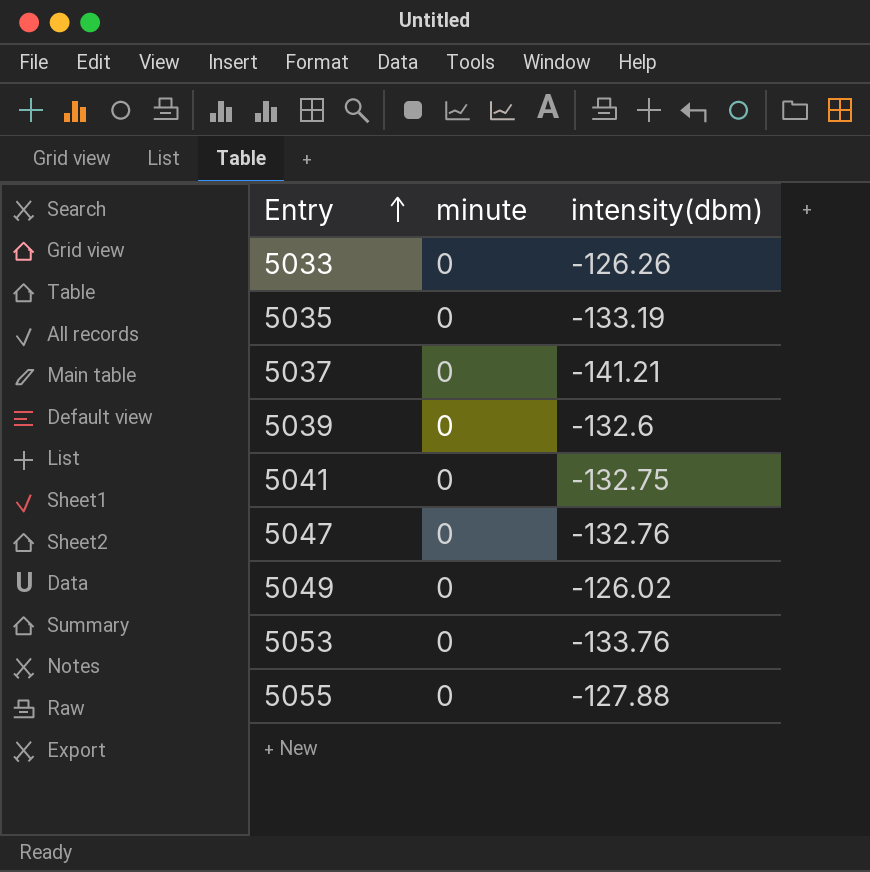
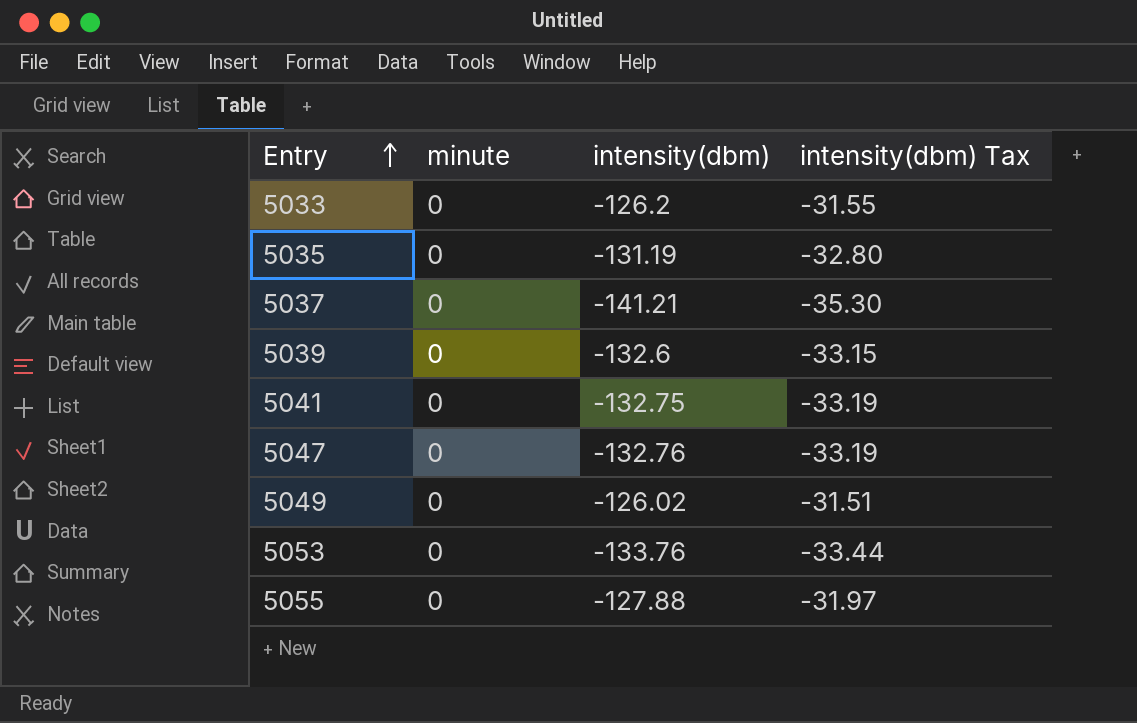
column intensity(dbm) Tax | formula: none -> [intensity(dbm)] * 0.25
5033 | intensity(dbm): -126.26 -> -126.2
5035 | intensity(dbm): -133.19 -> -131.19

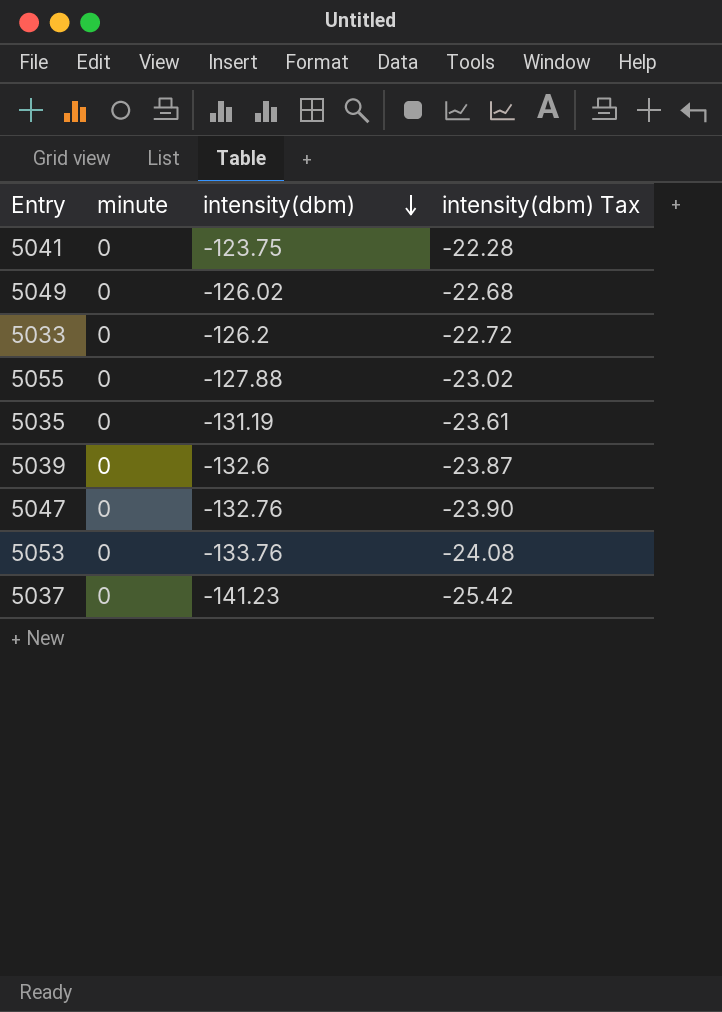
row order: Entry ascending -> intensity(dbm) descending
column intensity(dbm) Tax | formula: [intensity(dbm)] * 0.25 -> [intensity(dbm)] * 0.18
5041 | intensity(dbm): -132.75 -> -123.75
5037 | intensity(dbm): -141.21 -> -141.23

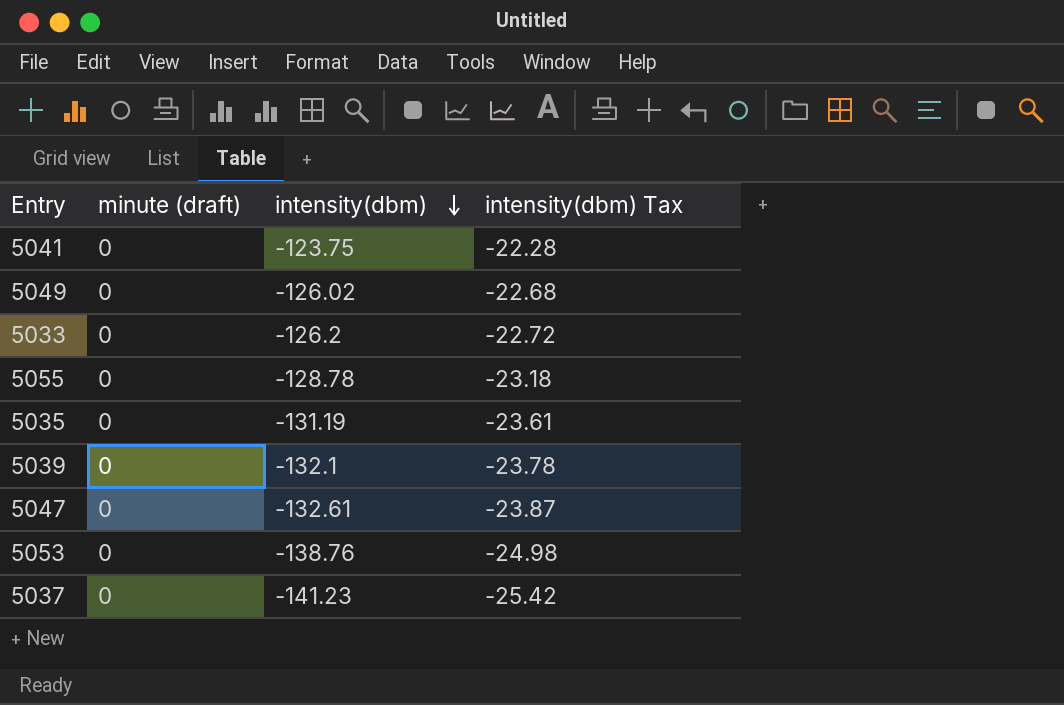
column name: minute -> minute (draft)
5055 | intensity(dbm): -127.88 -> -128.78
5055 | intensity(dbm) Tax: -23.02 -> -23.18
5039 | intensity(dbm): -132.6 -> -132.1
5039 | intensity(dbm) Tax: -23.87 -> -23.78
5047 | intensity(dbm): -132.76 -> -132.61
5047 | intensity(dbm) Tax: -23.90 -> -23.87
5053 | intensity(dbm): -133.76 -> -138.76
5053 | intensity(dbm) Tax: -24.08 -> -24.98

